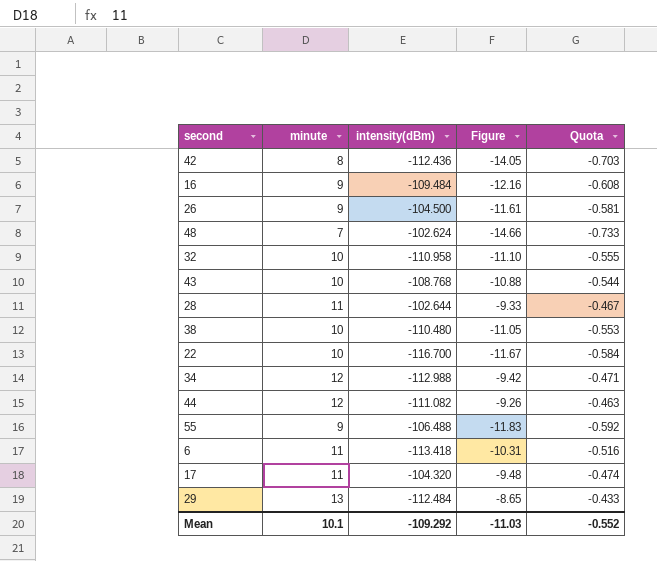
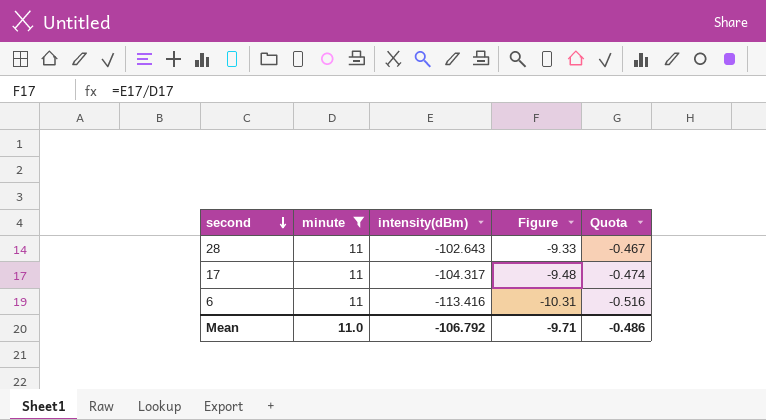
filter: none -> minute = 11
row order: none -> second descending
28 | intensity(dBm): -102.644 -> -102.643
17 | intensity(dBm): -104.320 -> -104.317
6 | intensity(dBm): -113.418 -> -113.416
Mean | minute: 10.1 -> 11.0
Mean | intensity(dBm): -109.292 -> -106.792
Mean | Figure: -11.03 -> -9.71
Mean | Quota: -0.552 -> -0.486

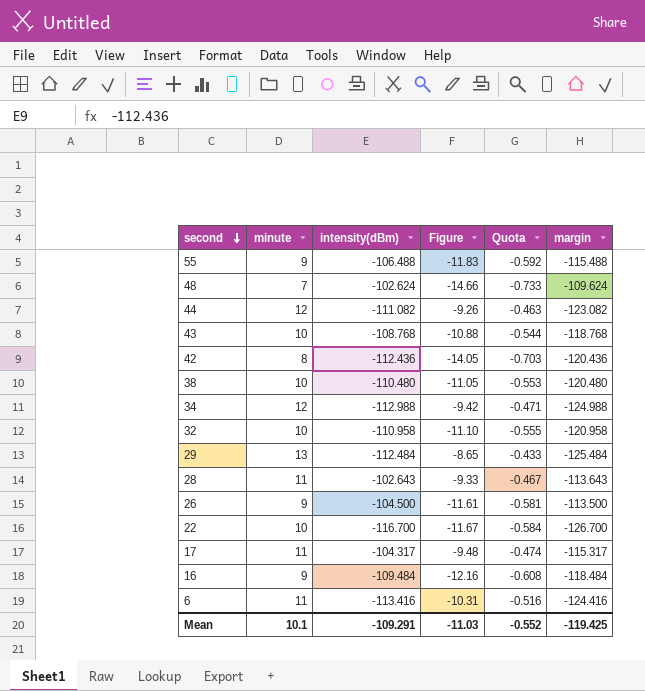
filter: minute = 11 -> none
column margin | formula: none -> [intensity(dBm)] - [minute]
Mean | minute: 11.0 -> 10.1
Mean | intensity(dBm): -106.792 -> -109.291
Mean | Figure: -9.71 -> -11.03
Mean | Quota: -0.486 -> -0.552

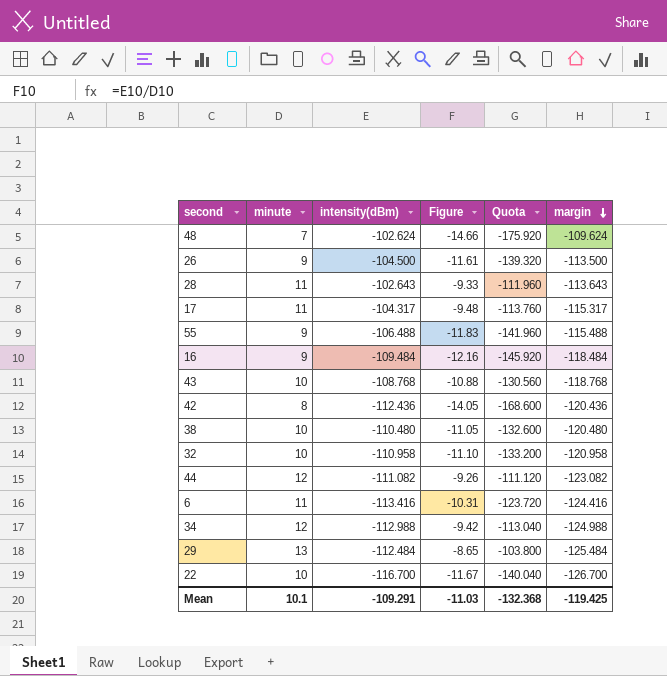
row order: second descending -> margin descending
column Quota | formula: [Figure] * 0.05 -> [Figure] * 12
Mean | Quota: -0.552 -> -132.368

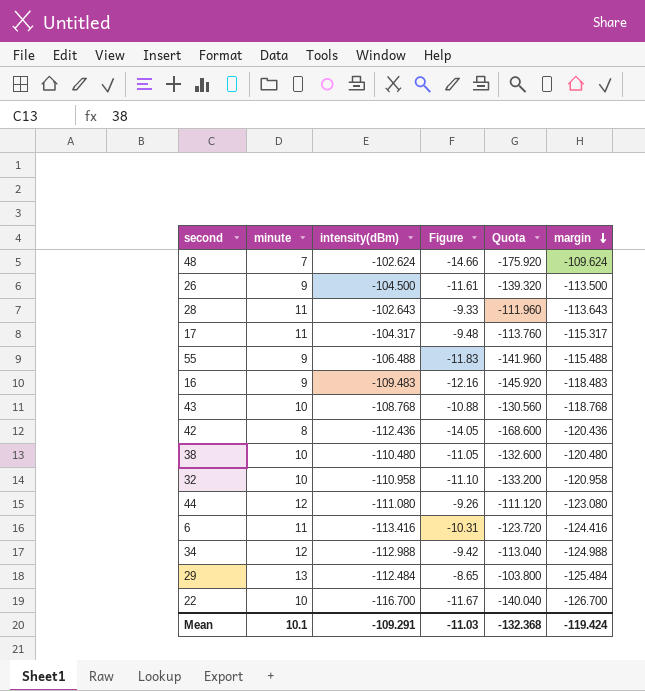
16 | intensity(dBm): -109.484 -> -109.483
16 | margin: -118.484 -> -118.483
44 | intensity(dBm): -111.082 -> -111.080
44 | margin: -123.082 -> -123.080
Mean | margin: -119.425 -> -119.424

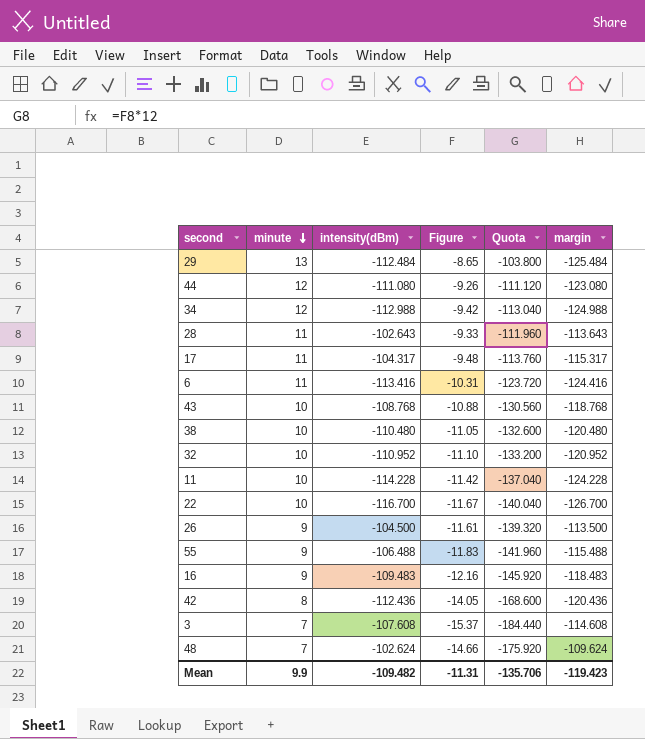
row order: margin descending -> minute descending
32 | intensity(dBm): -110.958 -> -110.952
32 | margin: -120.958 -> -120.952
row 11: none -> 10 | -114.228 | -11.42 | -137.040 | -124.228
row 3: none -> 7 | -107.608 | -15.37 | -184.440 | -114.608
Mean | minute: 10.1 -> 9.9
Mean | intensity(dBm): -109.291 -> -109.482
Mean | Figure: -11.03 -> -11.31
Mean | Quota: -132.368 -> -135.706
Mean | margin: -119.424 -> -119.423

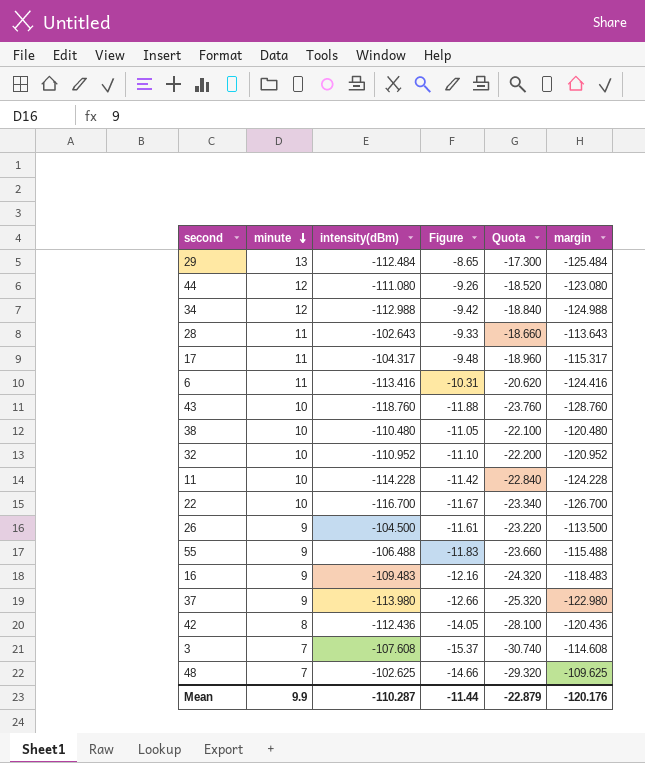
column Quota | formula: [Figure] * 12 -> [Figure] * 2
43 | intensity(dBm): -108.768 -> -118.760
43 | Figure: -10.88 -> -11.88
43 | margin: -118.768 -> -128.760
row 37: none -> 9 | -113.980 | -12.66 | -25.320 | -122.980
48 | intensity(dBm): -102.624 -> -102.625
48 | margin: -109.624 -> -109.625
Mean | intensity(dBm): -109.482 -> -110.287
Mean | Figure: -11.31 -> -11.44
Mean | Quota: -135.706 -> -22.879
Mean | margin: -119.423 -> -120.176

